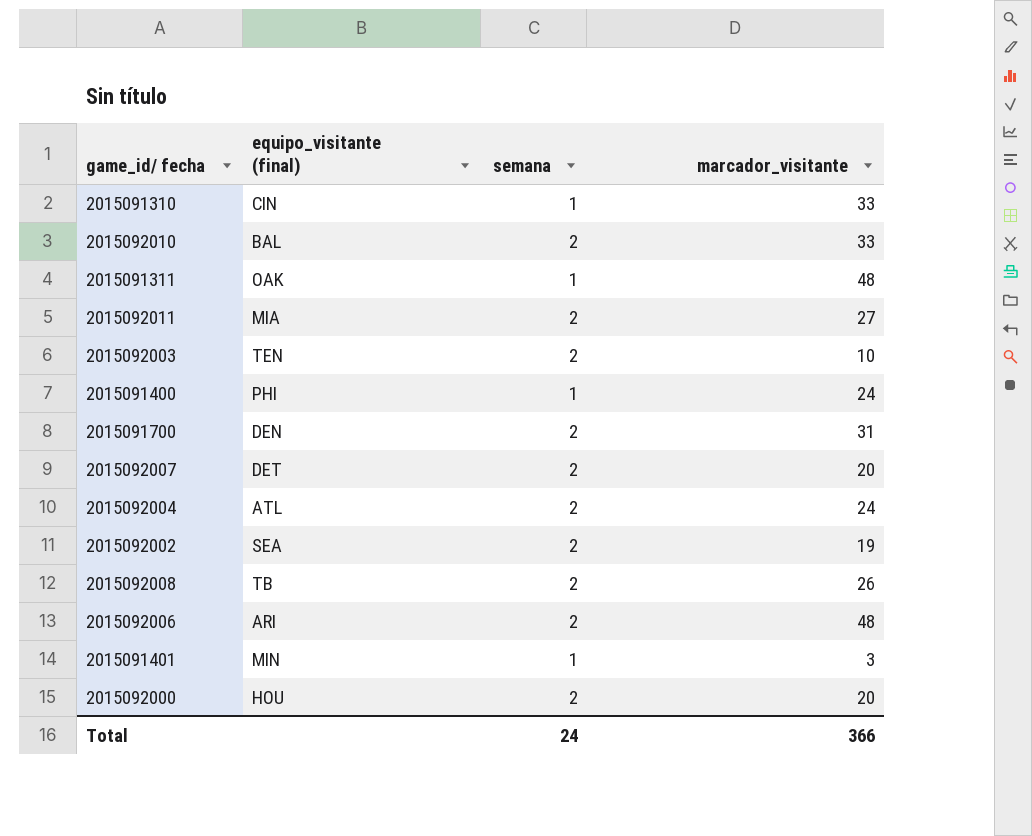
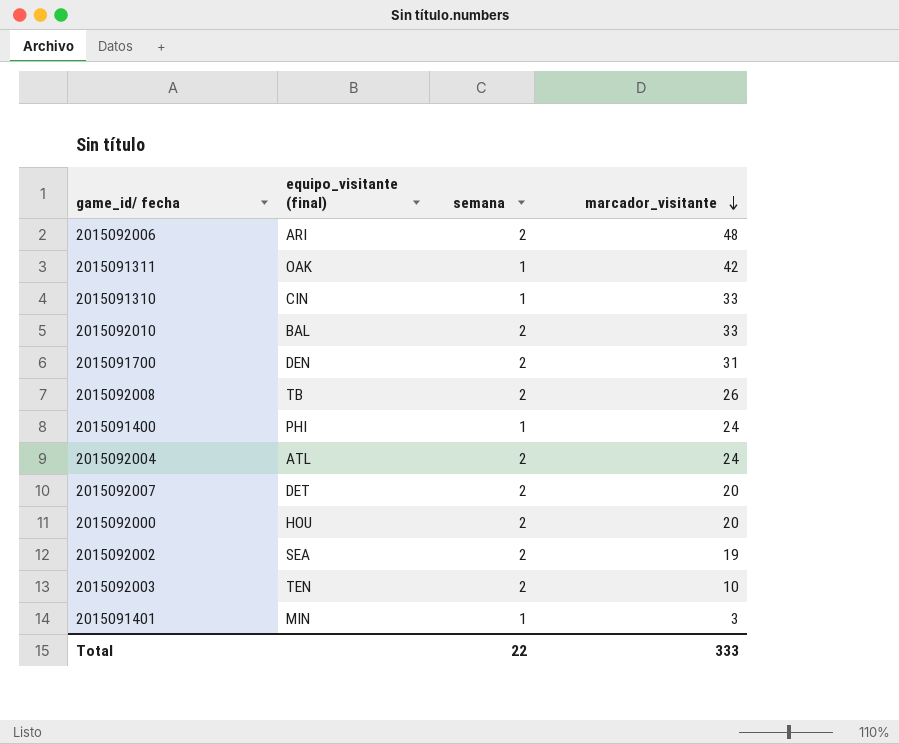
row order: none -> marcador_visitante descending
row 2015092011: MIA | 2 | 27 -> none
2015091311 | marcador_visitante: 48 -> 42
Total | semana: 24 -> 22
Total | marcador_visitante: 366 -> 333

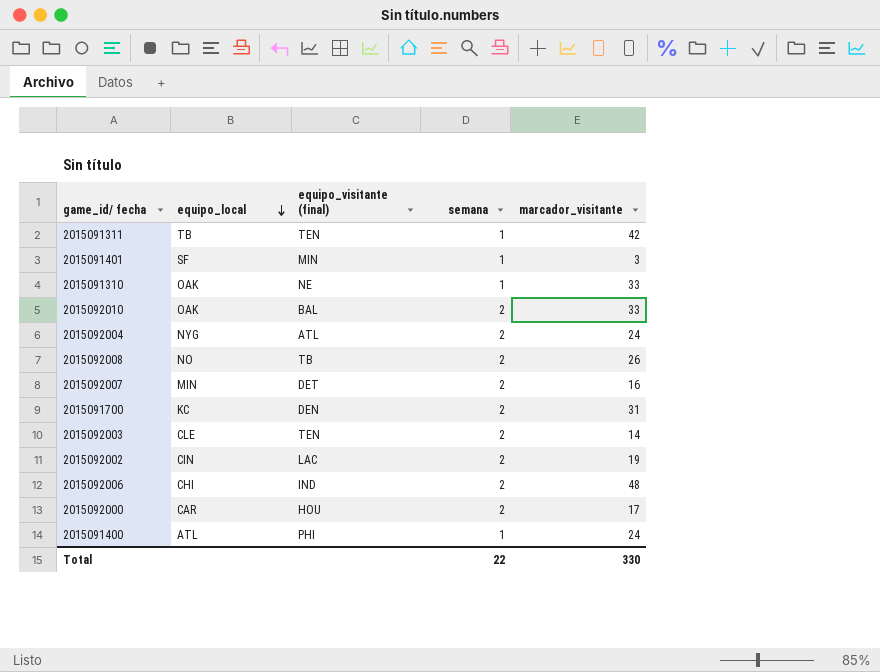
row order: marcador_visitante descending -> equipo_local descending
column equipo_local | position: none -> 2
2015091311 | equipo_visitante (final): OAK -> TEN
2015091310 | equipo_visitante (final): CIN -> NE
2015092007 | marcador_visitante: 20 -> 16
2015092003 | marcador_visitante: 10 -> 14
2015092002 | equipo_visitante (final): SEA -> LAC
2015092006 | equipo_visitante (final): ARI -> IND
2015092000 | marcador_visitante: 20 -> 17
Total | marcador_visitante: 333 -> 330

